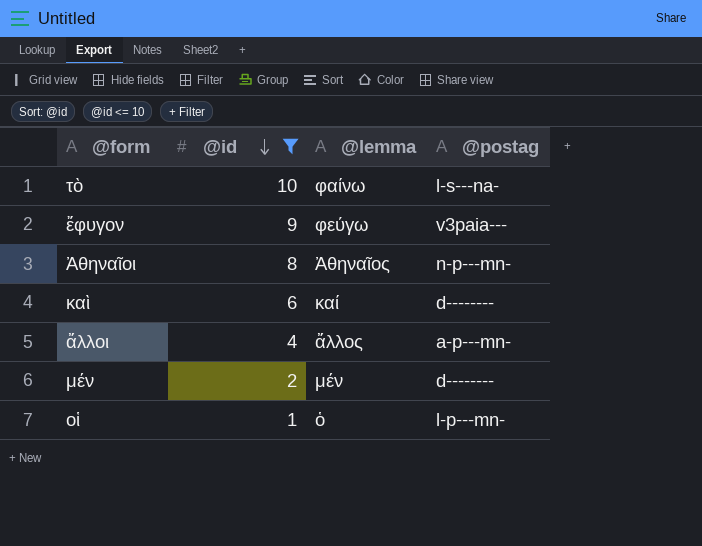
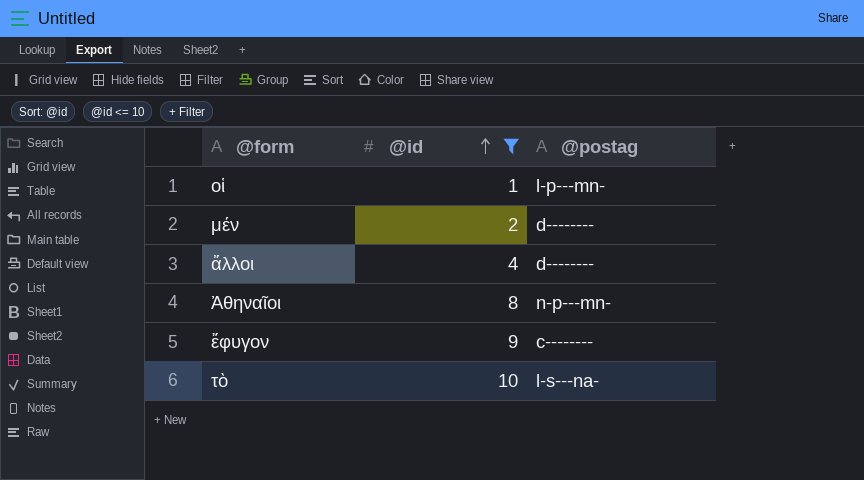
row order: @id descending -> @id ascending
column @lemma | position: 3 -> none
row καὶ: 6 | καί | d-------- -> none
ἄλλοι | @postag: a-p---mn- -> d--------
ἔφυγον | @postag: v3paia--- -> c--------

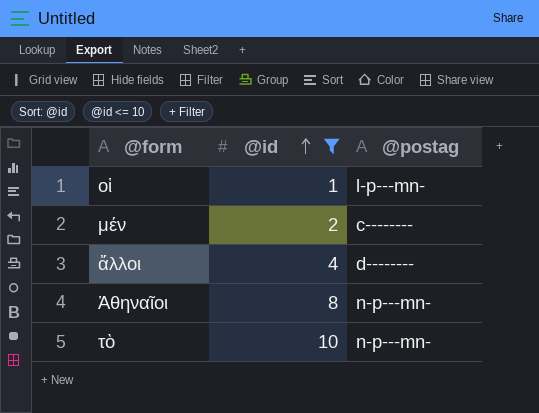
row ἔφυγον: 9 | c-------- -> none
μέν | @postag: d-------- -> c--------
τὸ | @postag: l-s---na- -> n-p---mn-

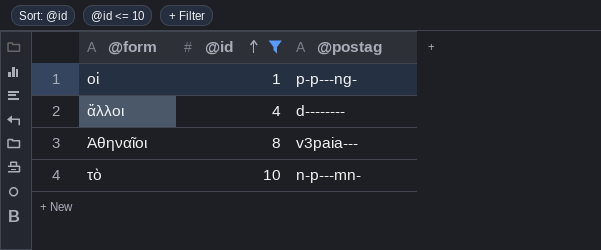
row μέν: 2 | c-------- -> none
οἱ | @postag: l-p---mn- -> p-p---ng-
Ἀθηναῖοι | @postag: n-p---mn- -> v3paia---

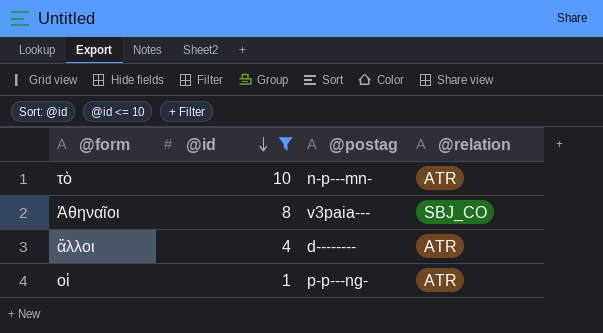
row order: @id ascending -> @id descending
column @relation | position: none -> 4

